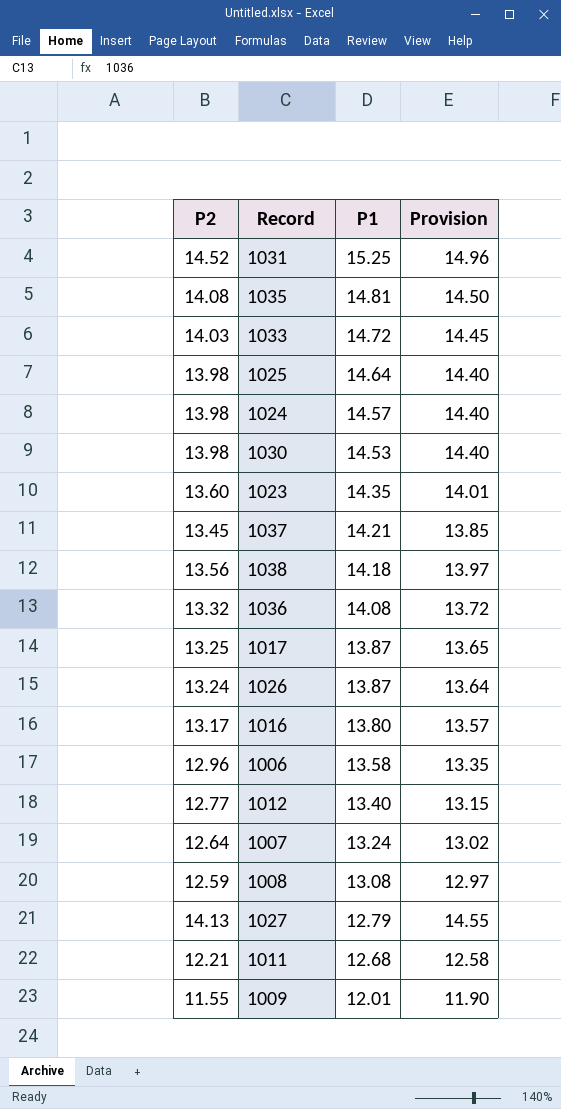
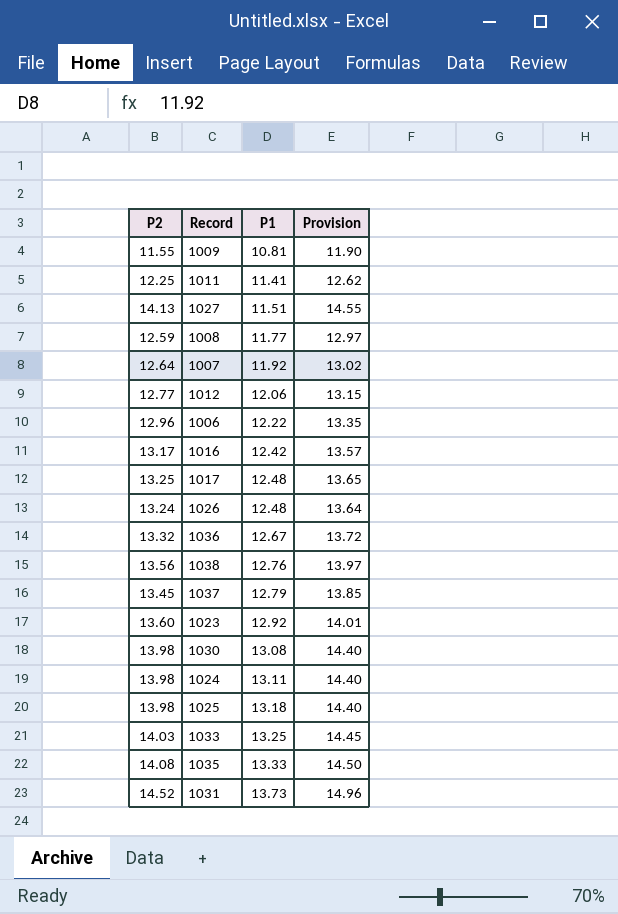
row order: P1 descending -> P1 ascending
1009 | P1: 12.01 -> 10.81
1011 | P2: 12.21 -> 12.25
1011 | P1: 12.68 -> 11.41
1011 | Provision: 12.58 -> 12.62
1027 | P1: 12.79 -> 11.51
1008 | P1: 13.08 -> 11.77
1007 | P1: 13.24 -> 11.92
1012 | P1: 13.40 -> 12.06
1006 | P1: 13.58 -> 12.22
1016 | P1: 13.80 -> 12.42
1017 | P1: 13.87 -> 12.48
1026 | P1: 13.87 -> 12.48
1036 | P1: 14.08 -> 12.67
1038 | P1: 14.18 -> 12.76
1037 | P1: 14.21 -> 12.79
1023 | P1: 14.35 -> 12.92
1030 | P1: 14.53 -> 13.08
1024 | P1: 14.57 -> 13.11
1025 | P1: 14.64 -> 13.18
1033 | P1: 14.72 -> 13.25
1035 | P1: 14.81 -> 13.33
1031 | P1: 15.25 -> 13.73

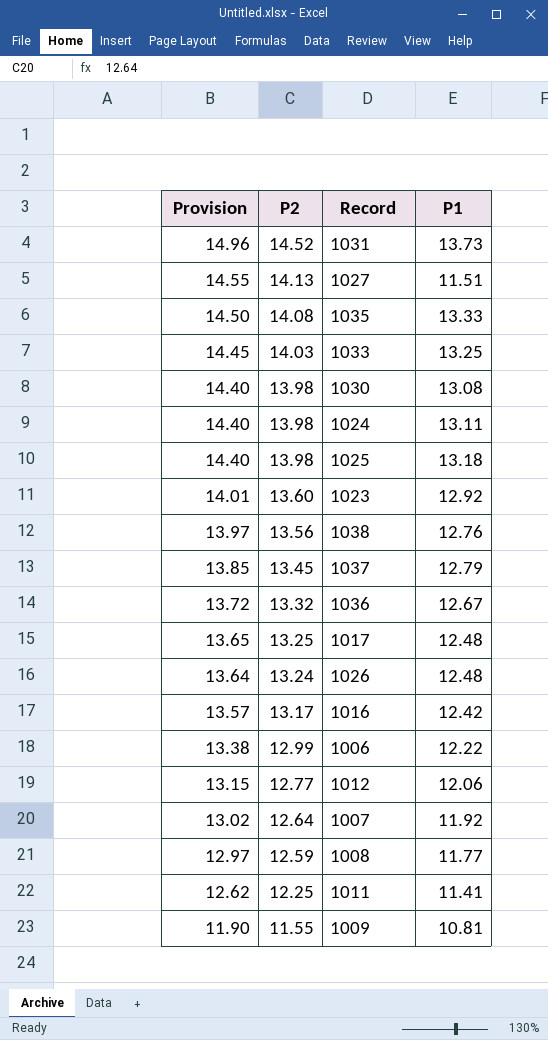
row order: P1 ascending -> Provision descending
column Provision | position: 4 -> 1
1006 | Provision: 13.35 -> 13.38
1006 | P2: 12.96 -> 12.99

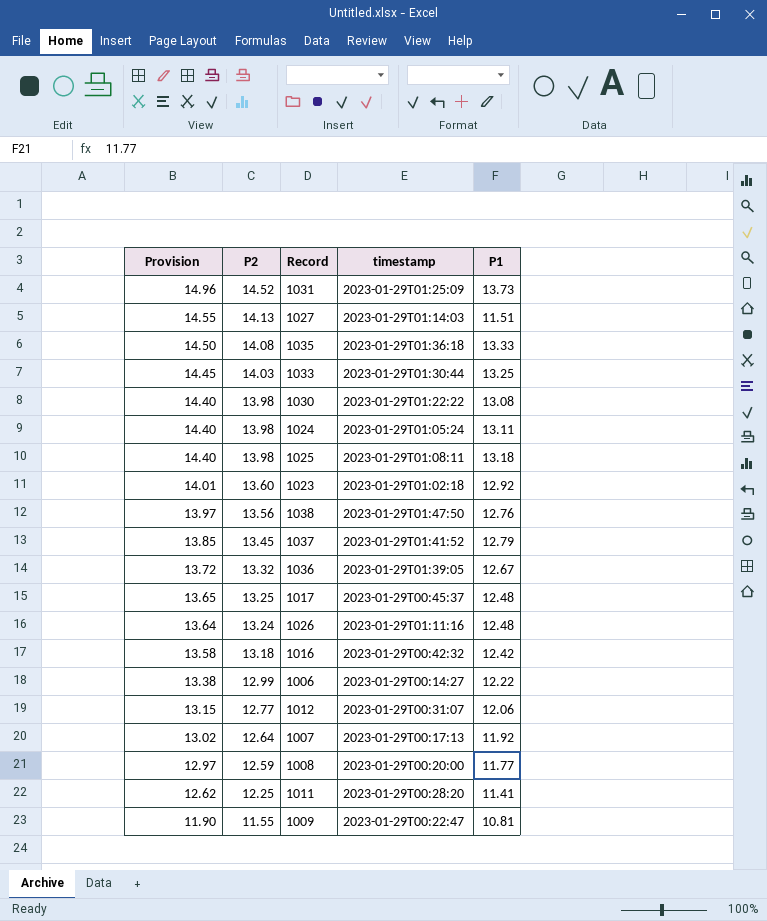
column timestamp | position: none -> 4
1016 | Provision: 13.57 -> 13.58
1016 | P2: 13.17 -> 13.18

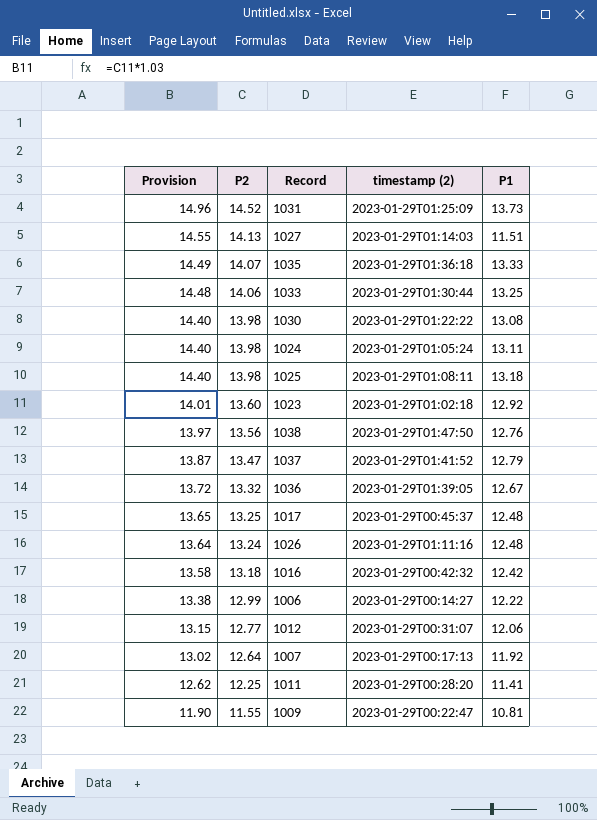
column name: timestamp -> timestamp (2)
row 1008: 12.97 | 12.59 | 2023-01-29T00:20:00 | 11.77 -> none
1035 | Provision: 14.50 -> 14.49
1035 | P2: 14.08 -> 14.07
1033 | Provision: 14.45 -> 14.48
1033 | P2: 14.03 -> 14.06
1037 | Provision: 13.85 -> 13.87
1037 | P2: 13.45 -> 13.47

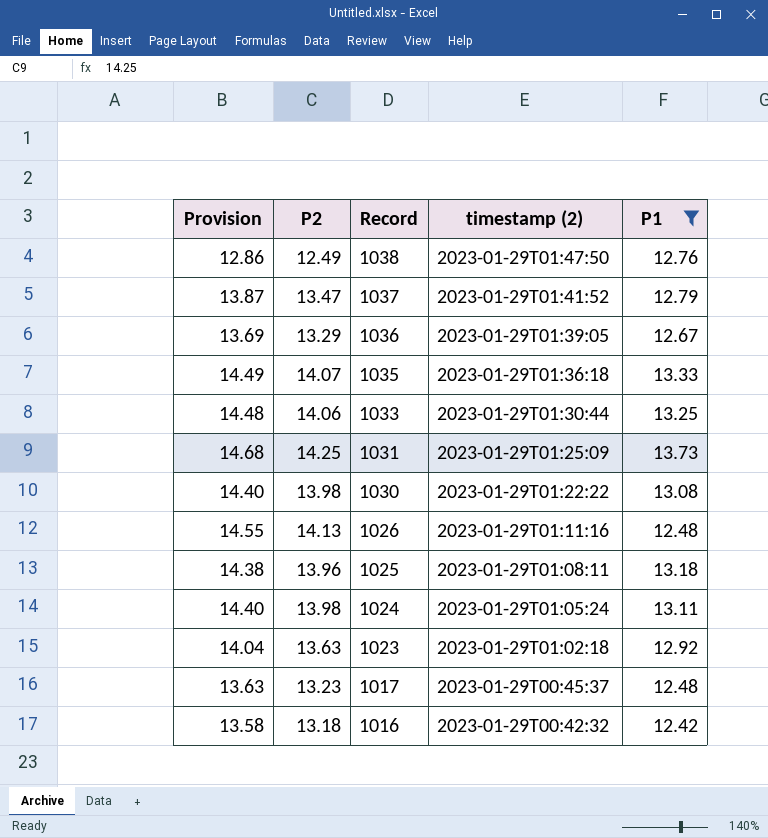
filter: none -> P1 >= 12.42
row order: Provision descending -> Record descending
1038 | Provision: 13.97 -> 12.86
1038 | P2: 13.56 -> 12.49
1036 | Provision: 13.72 -> 13.69
1036 | P2: 13.32 -> 13.29
1031 | Provision: 14.96 -> 14.68
1031 | P2: 14.52 -> 14.25
1026 | Provision: 13.64 -> 14.55
1026 | P2: 13.24 -> 14.13
1025 | Provision: 14.40 -> 14.38
1025 | P2: 13.98 -> 13.96
1023 | Provision: 14.01 -> 14.04
1023 | P2: 13.60 -> 13.63
1017 | Provision: 13.65 -> 13.63
1017 | P2: 13.25 -> 13.23

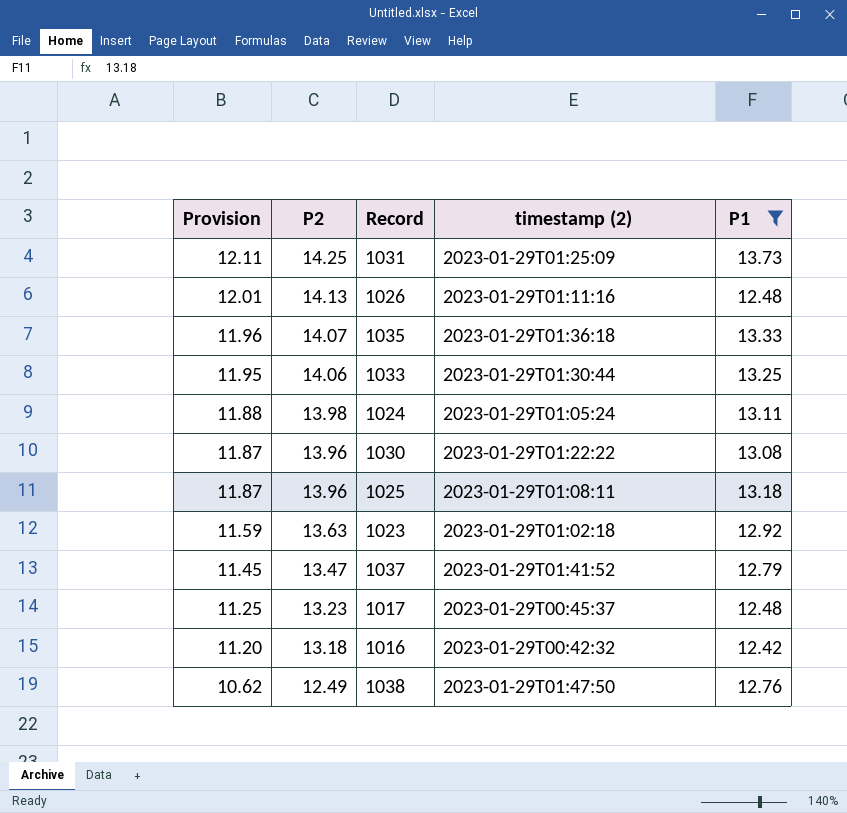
row order: Record descending -> Provision descending
column Provision | formula: [P2] * 1.03 -> [P2] * 0.85
row 1036: 13.69 | 13.29 | 2023-01-29T01:39:05 | 12.67 -> none
1030 | P2: 13.98 -> 13.96

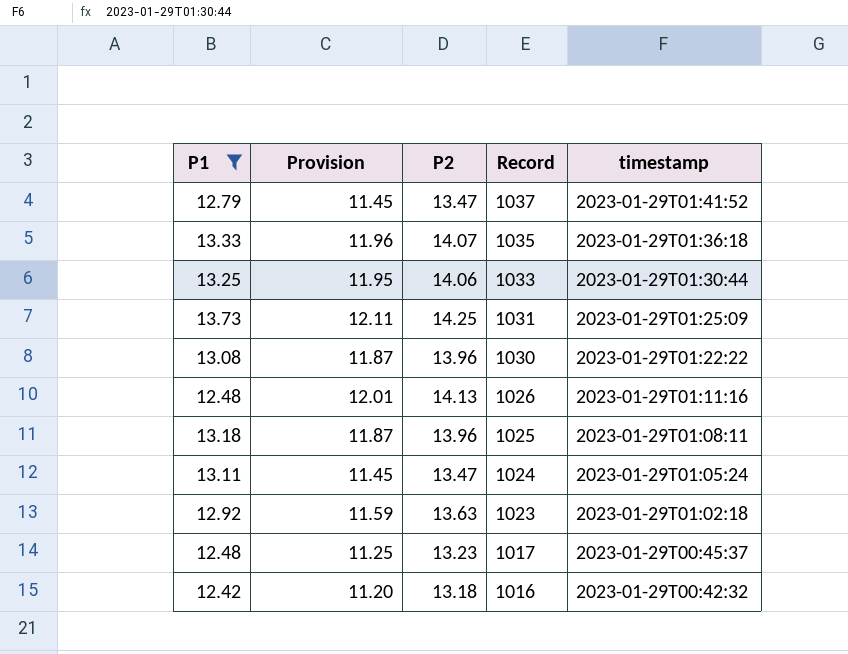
row order: Provision descending -> Record descending
column P1 | position: 5 -> 1
column name: timestamp (2) -> timestamp
row 1038: 10.62 | 12.49 | 2023-01-29T01:47:50 | 12.76 -> none
1024 | Provision: 11.88 -> 11.45
1024 | P2: 13.98 -> 13.47

